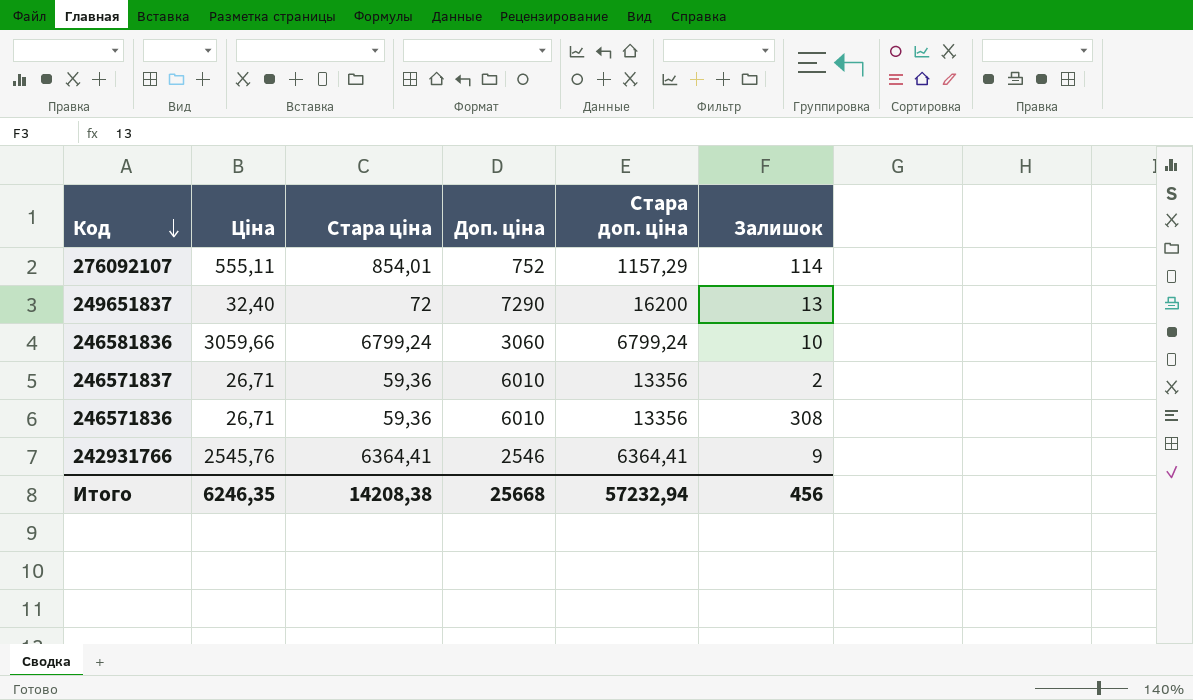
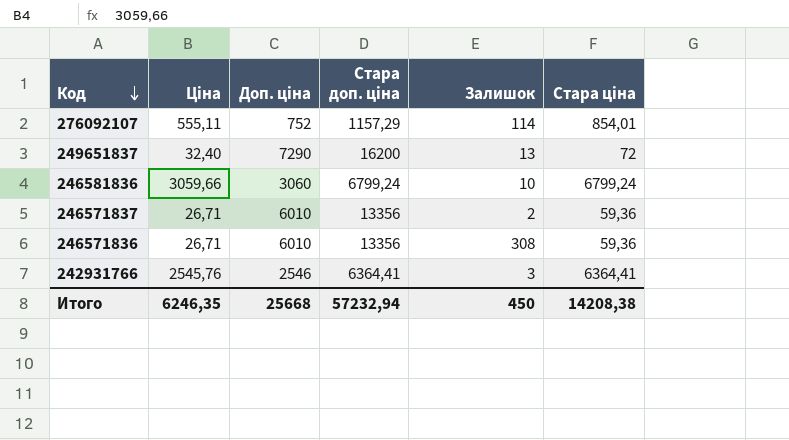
column Стара ціна | position: 3 -> 6
242931766 | Залишок: 9 -> 3
Итого | Залишок: 456 -> 450

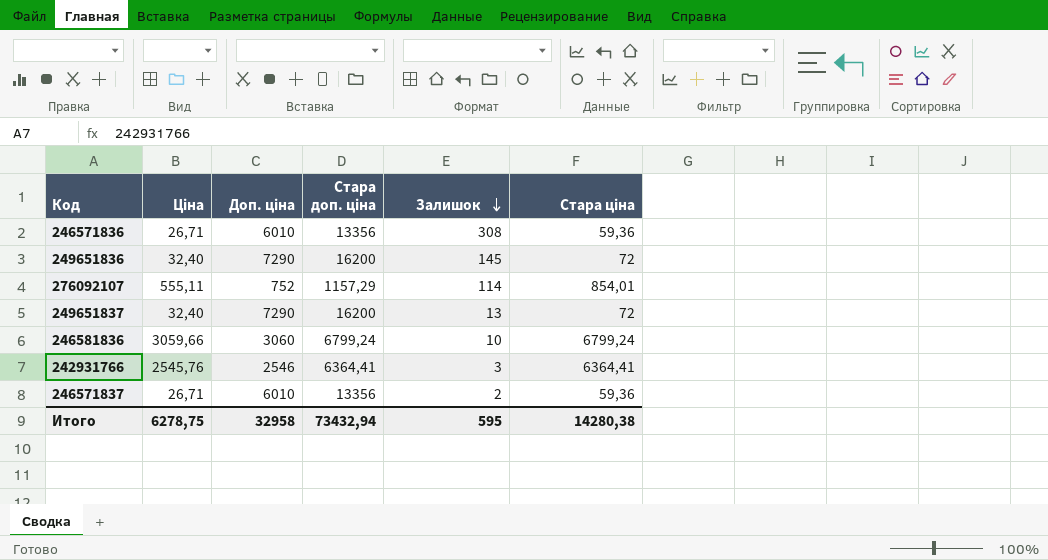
row order: Код descending -> Залишок descending
row 249651836: none -> 32,40 | 7290 | 16200 | 145 | 72
Итого | Ціна: 6246,35 -> 6278,75
Итого | Доп. ціна: 25668 -> 32958
Итого | Стара доп. ціна: 57232,94 -> 73432,94
Итого | Залишок: 450 -> 595
Итого | Стара ціна: 14208,38 -> 14280,38

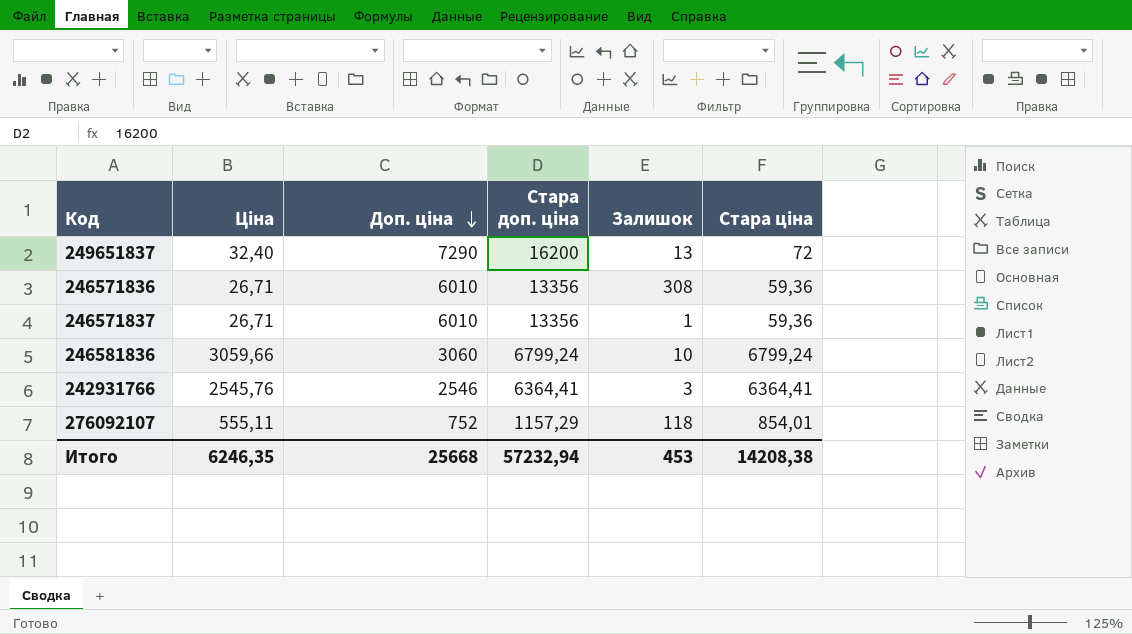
row order: Залишок descending -> Доп. ціна descending
row 249651836: 32,40 | 7290 | 16200 | 145 | 72 -> none
246571837 | Залишок: 2 -> 1
276092107 | Залишок: 114 -> 118
Итого | Ціна: 6278,75 -> 6246,35
Итого | Доп. ціна: 32958 -> 25668
Итого | Стара доп. ціна: 73432,94 -> 57232,94
Итого | Залишок: 595 -> 453
Итого | Стара ціна: 14280,38 -> 14208,38

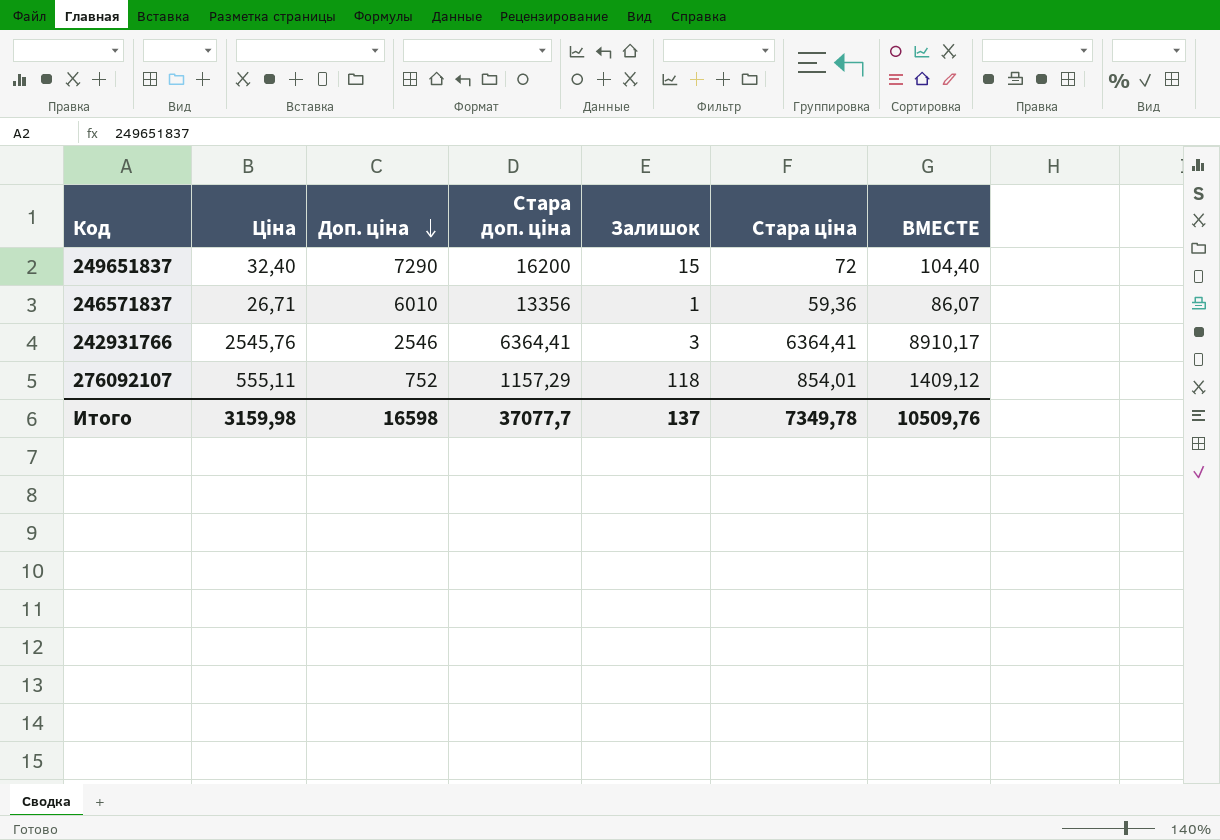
column ВМЕСТЕ | formula: none -> [Ціна] + [Стара ціна]
row 246571836: 26,71 | 6010 | 13356 | 308 | 59,36 -> none
row 246581836: 3059,66 | 3060 | 6799,24 | 10 | 6799,24 -> none
249651837 | Залишок: 13 -> 15
Итого | Ціна: 6246,35 -> 3159,98
Итого | Доп. ціна: 25668 -> 16598
Итого | Стара доп. ціна: 57232,94 -> 37077,7
Итого | Залишок: 453 -> 137
Итого | Стара ціна: 14208,38 -> 7349,78

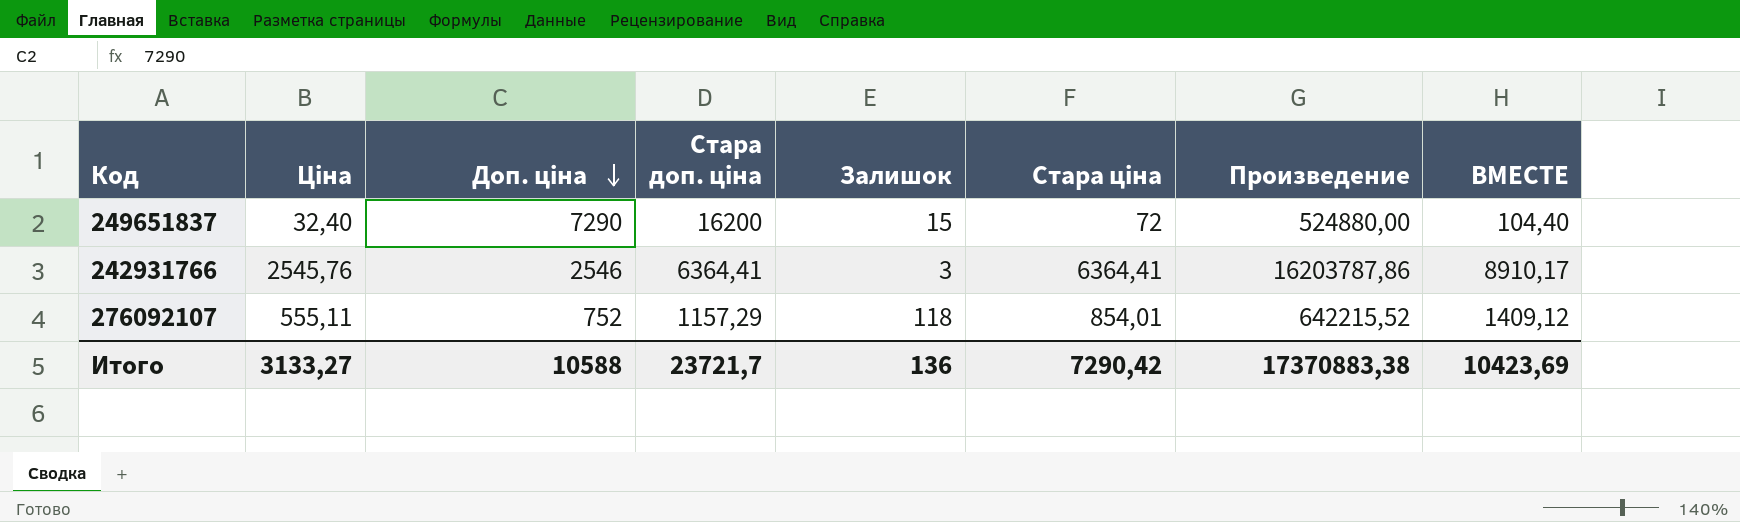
column Произведение | formula: none -> [Доп. ціна] * [Стара ціна]
row 246571837: 26,71 | 6010 | 13356 | 1 | 59,36 | 86,07 -> none
Итого | Ціна: 3159,98 -> 3133,27
Итого | Доп. ціна: 16598 -> 10588
Итого | Стара доп. ціна: 37077,7 -> 23721,7
Итого | Залишок: 137 -> 136
Итого | Стара ціна: 7349,78 -> 7290,42
Итого | ВМЕСТЕ: 10509,76 -> 10423,69

